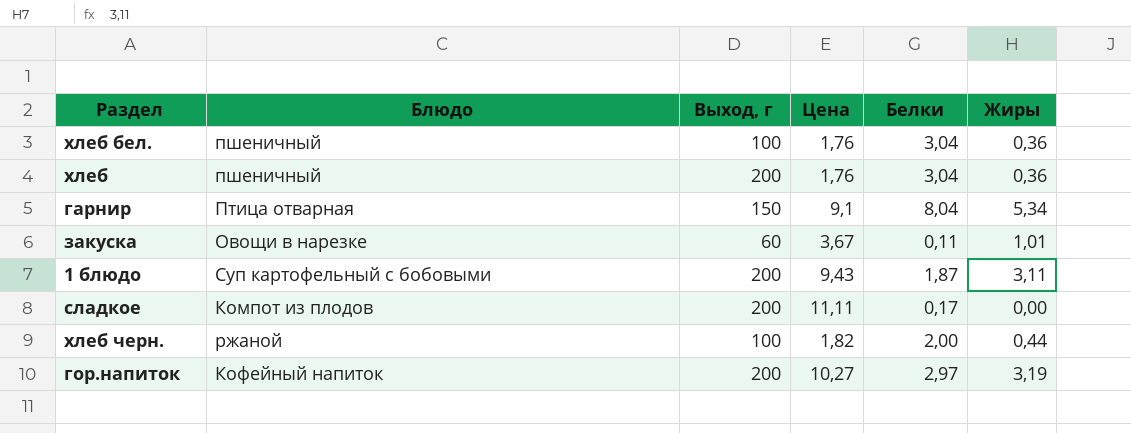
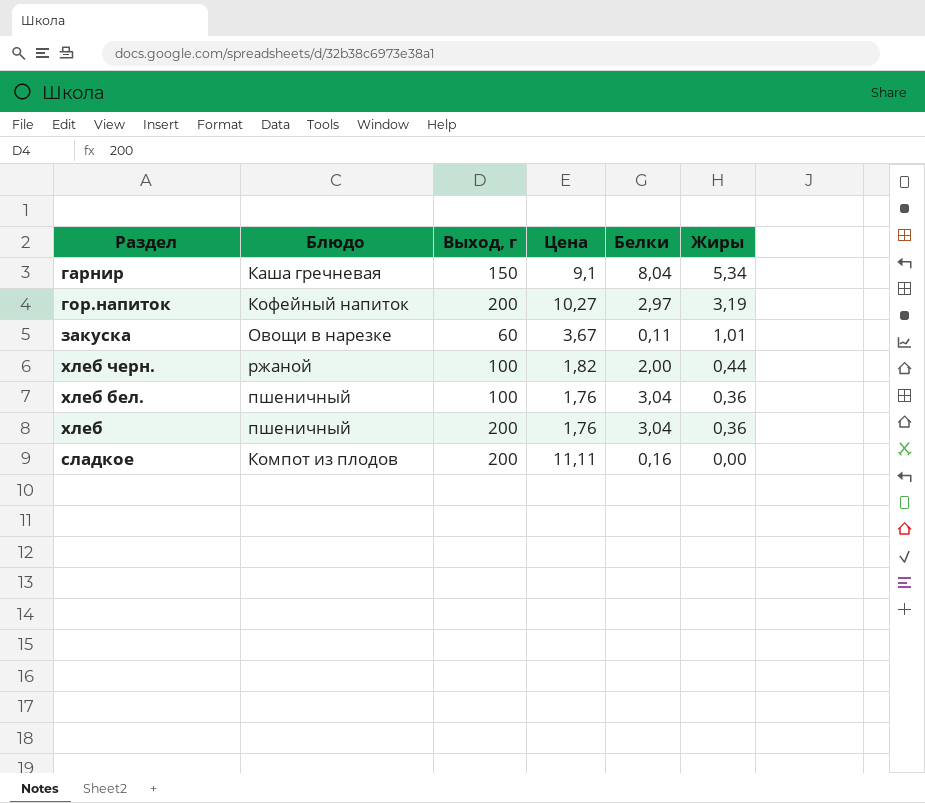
row order: none -> Жиры descending
row 1 блюдо: Суп картофельный с бобовыми | 200 | 9,43 | 1,87 | 3,11 -> none
гарнир | Блюдо: Птица отварная -> Каша гречневая
сладкое | Белки: 0,17 -> 0,16

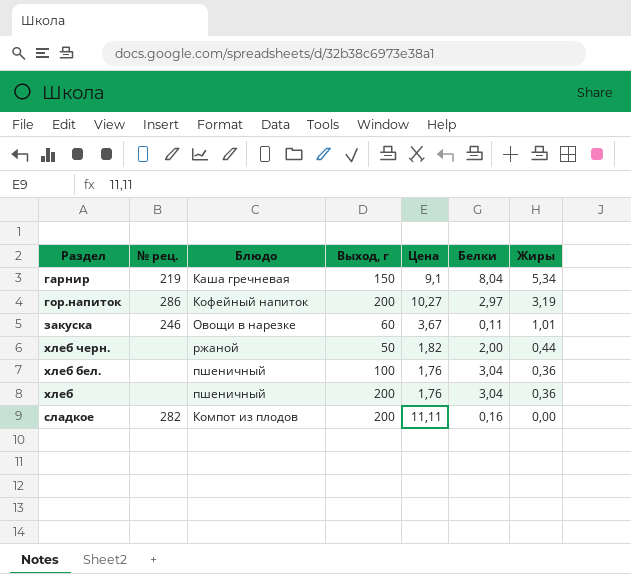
column № рец. | position: none -> 2
хлеб черн. | Выход, г: 100 -> 50

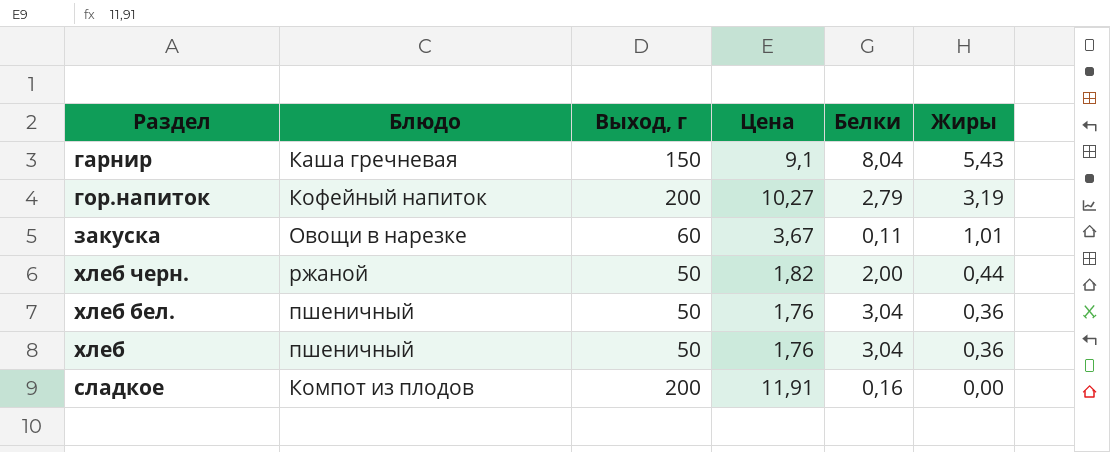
column № рец. | position: 2 -> none
гарнир | Жиры: 5,34 -> 5,43
гор.напиток | Белки: 2,97 -> 2,79
хлеб бел. | Выход, г: 100 -> 50
хлеб | Выход, г: 200 -> 50
сладкое | Цена: 11,11 -> 11,91

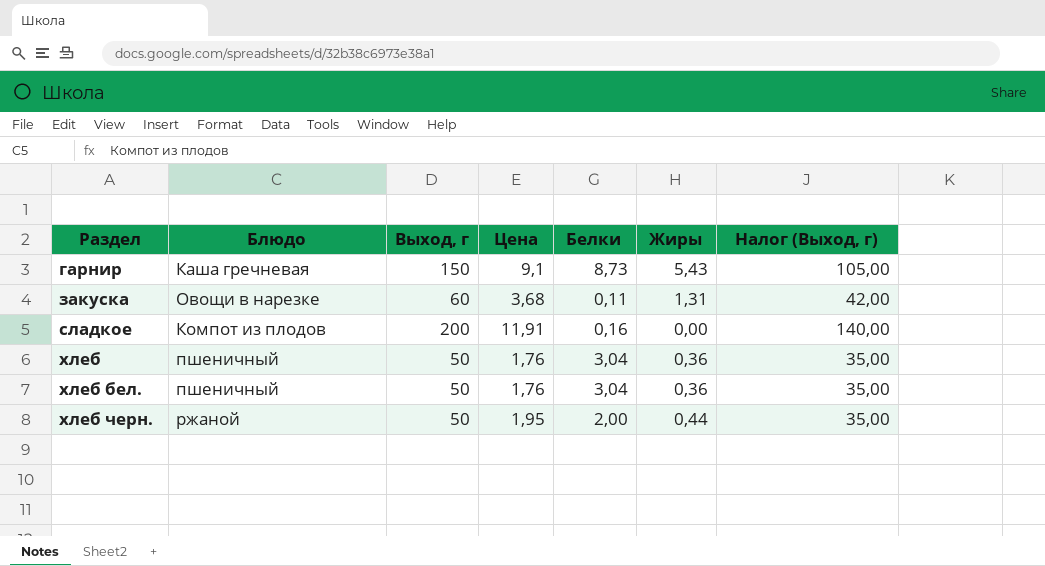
row order: Жиры descending -> Раздел ascending
column Налог (Выход, г) | formula: none -> [Выход, г] * 0,7
row гор.напиток: Кофейный напиток | 200 | 10,27 | 2,79 | 3,19 -> none
гарнир | Белки: 8,04 -> 8,73
закуска | Цена: 3,67 -> 3,68
закуска | Жиры: 1,01 -> 1,31
хлеб черн. | Цена: 1,82 -> 1,95

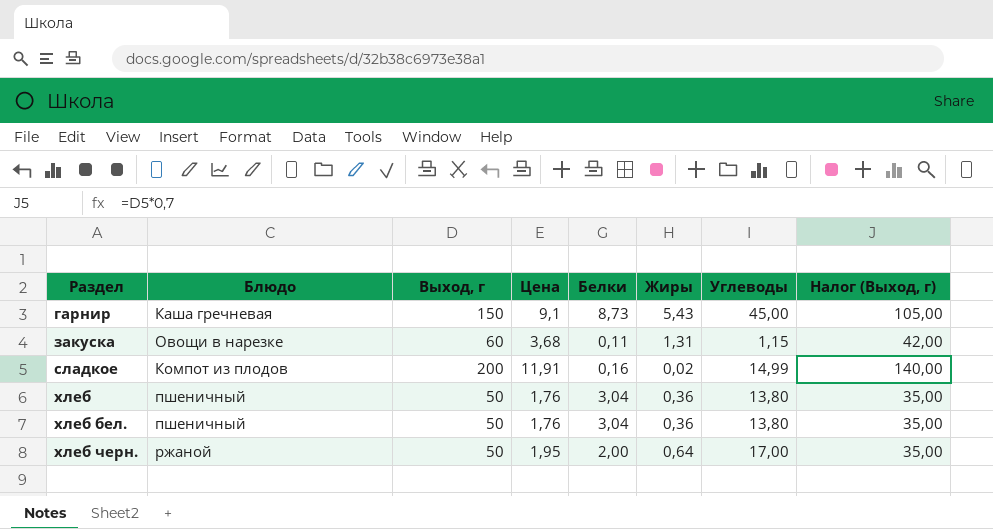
column Углеводы | position: none -> 7
сладкое | Жиры: 0,00 -> 0,02
хлеб черн. | Жиры: 0,44 -> 0,64

